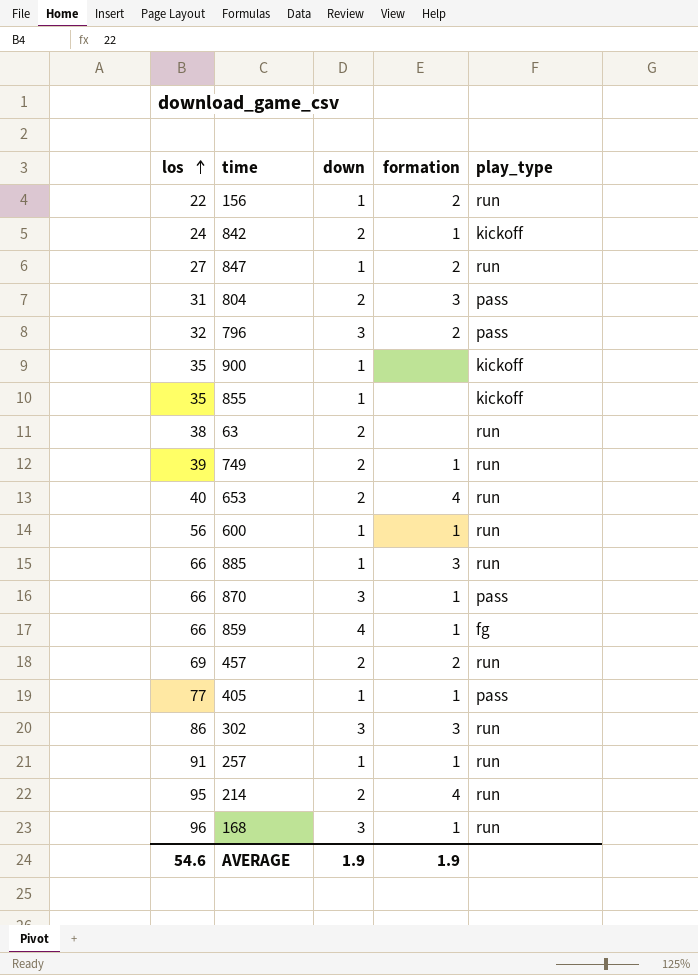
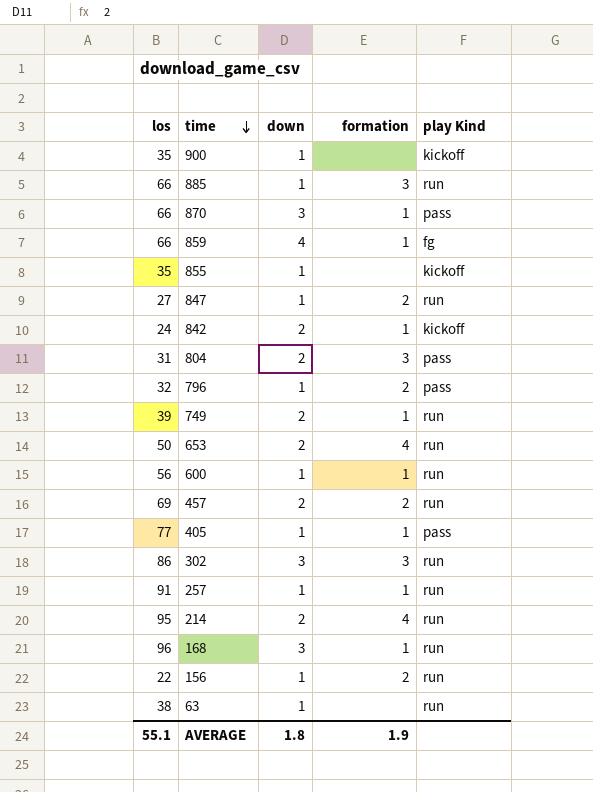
row order: los ascending -> time descending
column name: play_type -> play Kind
796 | down: 3 -> 1
653 | los: 40 -> 50
63 | down: 2 -> 1
AVERAGE | los: 54.6 -> 55.1
AVERAGE | down: 1.9 -> 1.8

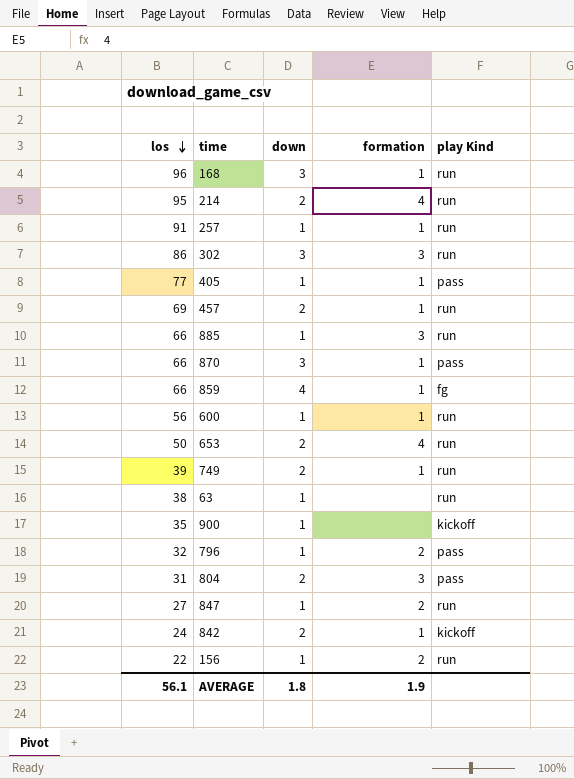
row order: time descending -> los descending
row 855: 35 | 1 | none | kickoff -> none
457 | formation: 2 -> 1
AVERAGE | los: 55.1 -> 56.1

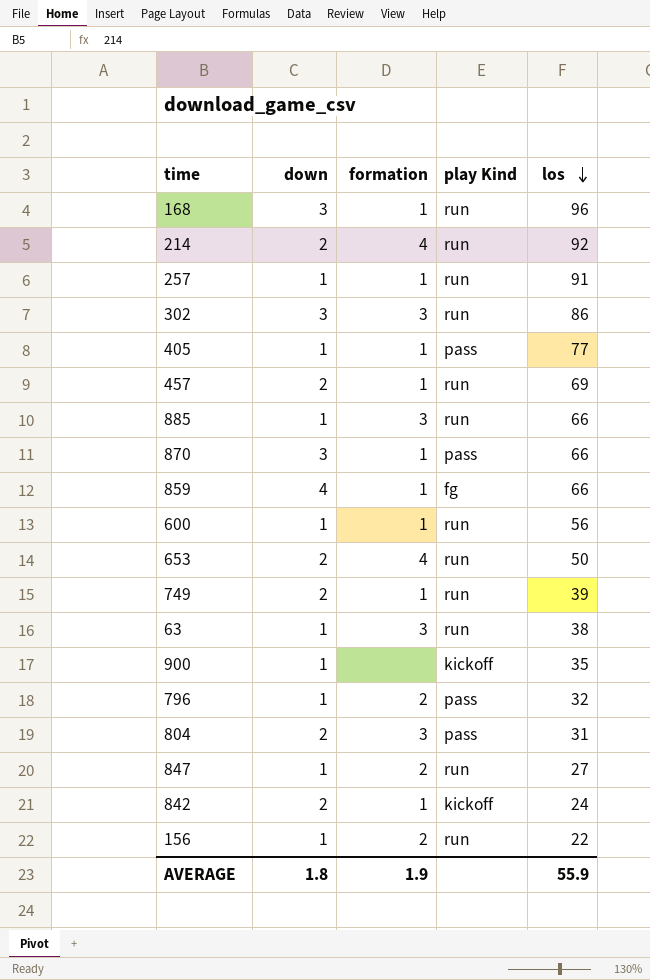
column los | position: 1 -> 5
214 | los: 95 -> 92
63 | formation: none -> 3
AVERAGE | los: 56.1 -> 55.9

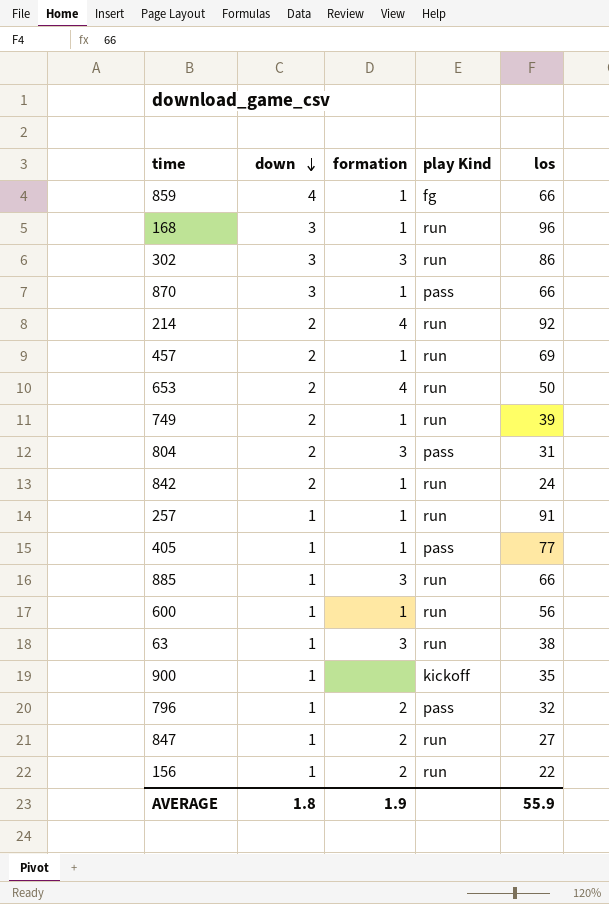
row order: los descending -> down descending
842 | play Kind: kickoff -> run

